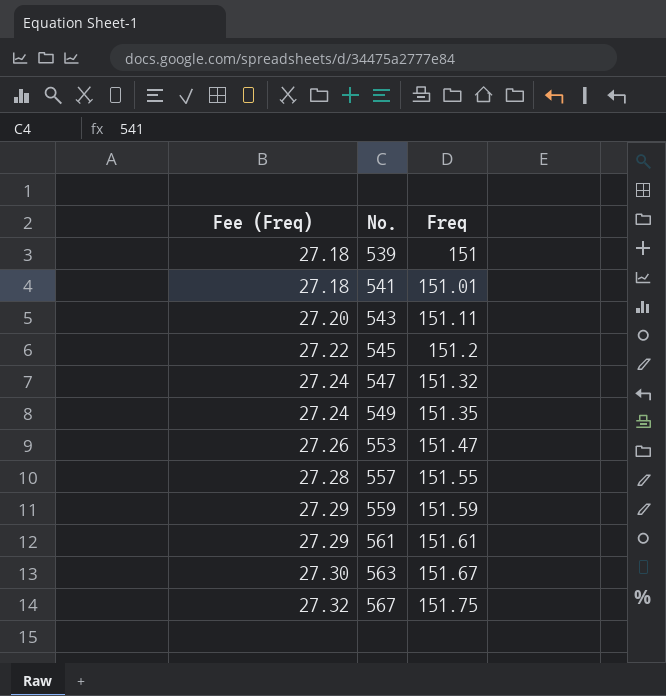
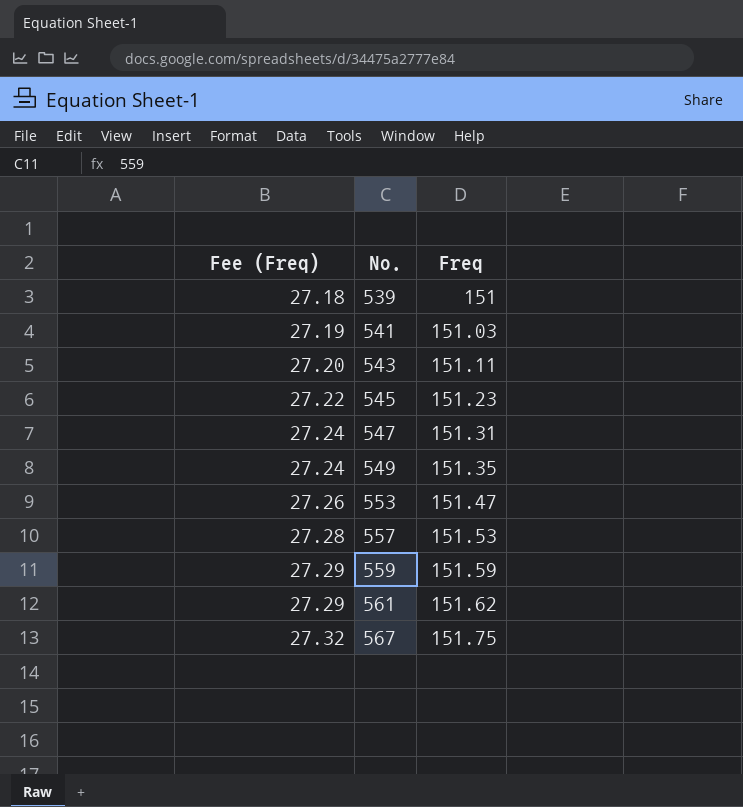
row 563: 27.30 | 151.67 -> none
541 | Fee (Freq): 27.18 -> 27.19
541 | Freq: 151.01 -> 151.03
545 | Freq: 151.2 -> 151.23
547 | Freq: 151.32 -> 151.31
557 | Freq: 151.55 -> 151.53
561 | Freq: 151.61 -> 151.62

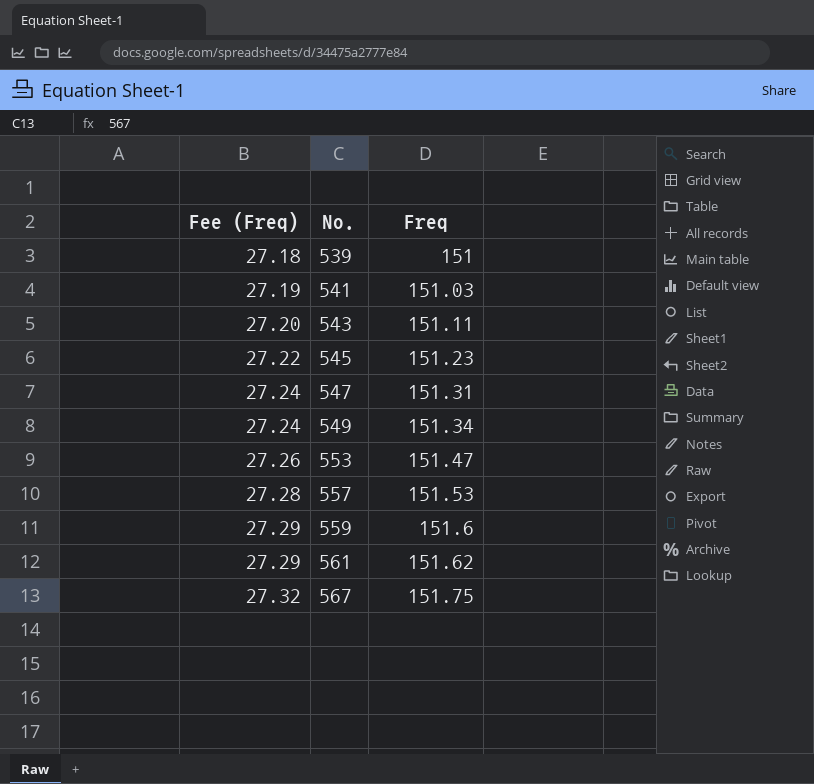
549 | Freq: 151.35 -> 151.34
559 | Freq: 151.59 -> 151.6

